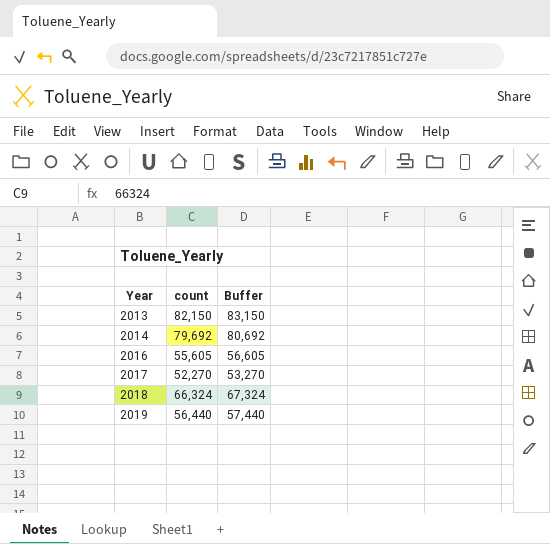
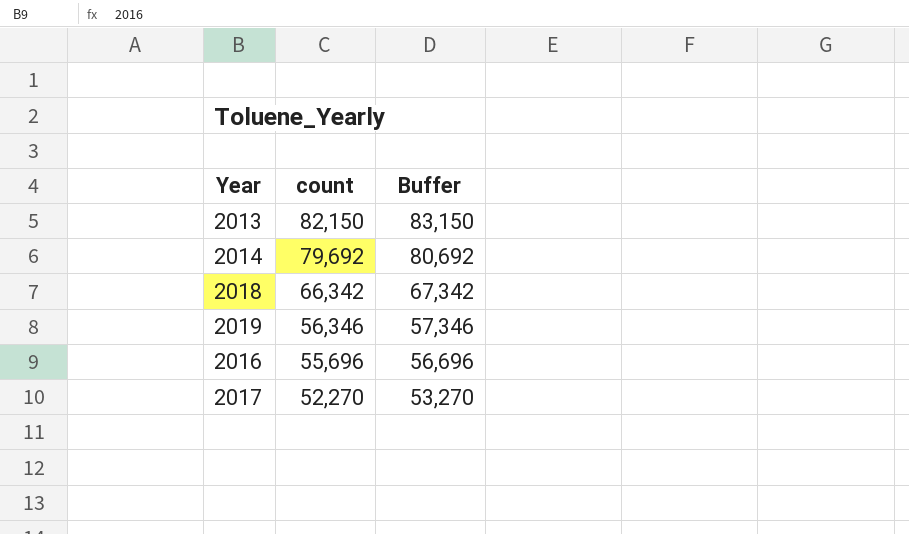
row order: Year ascending -> count descending
2018 | count: 66,324 -> 66,342
2018 | Buffer: 67,324 -> 67,342
2019 | count: 56,440 -> 56,346
2019 | Buffer: 57,440 -> 57,346
2016 | count: 55,605 -> 55,696
2016 | Buffer: 56,605 -> 56,696

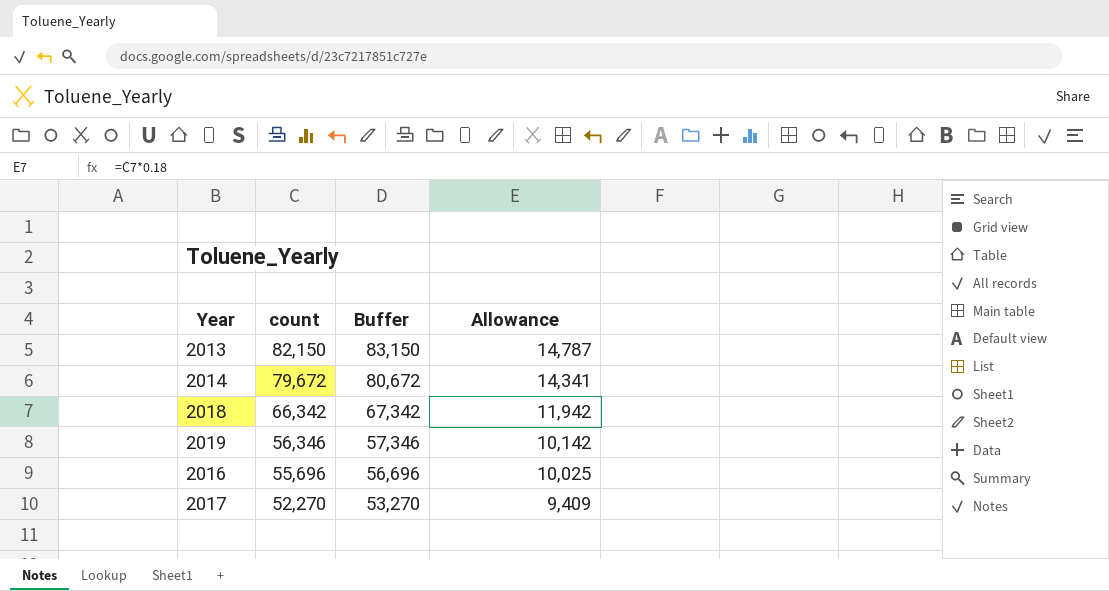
column Allowance | formula: none -> [count] * 0.18
2014 | count: 79,692 -> 79,672
2014 | Buffer: 80,692 -> 80,672

